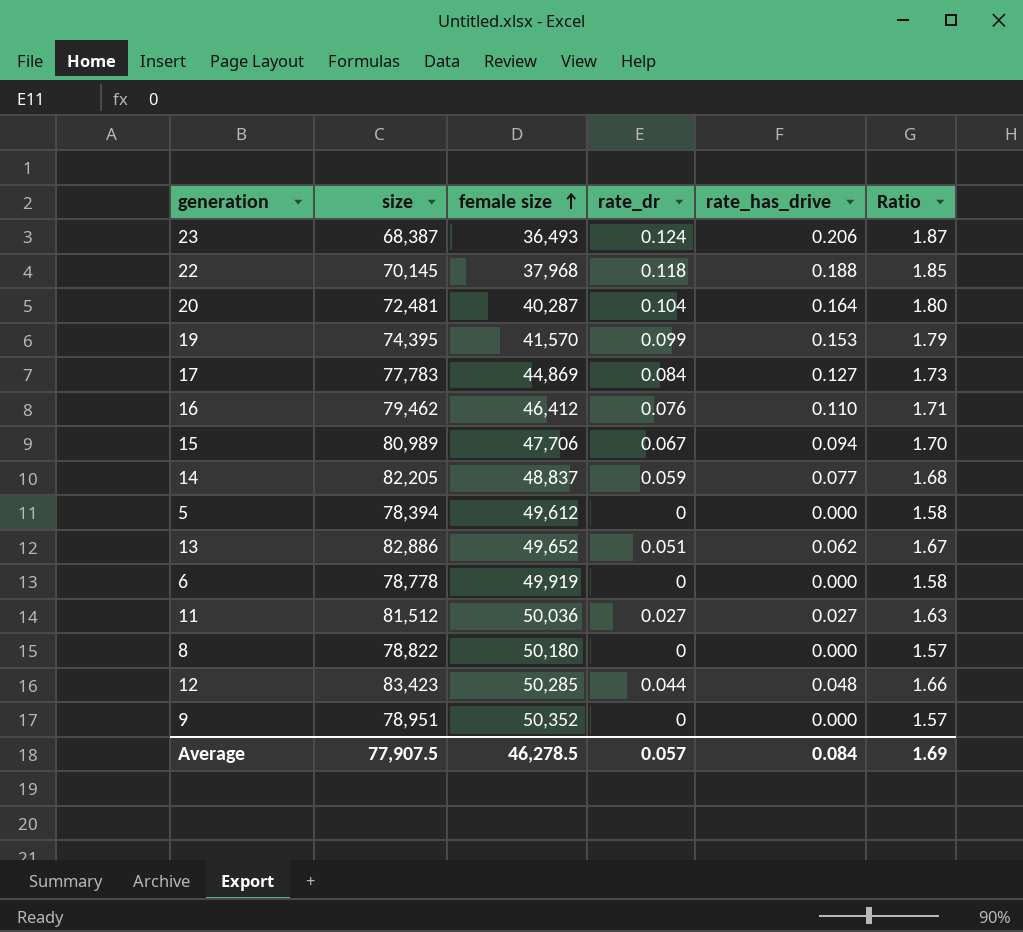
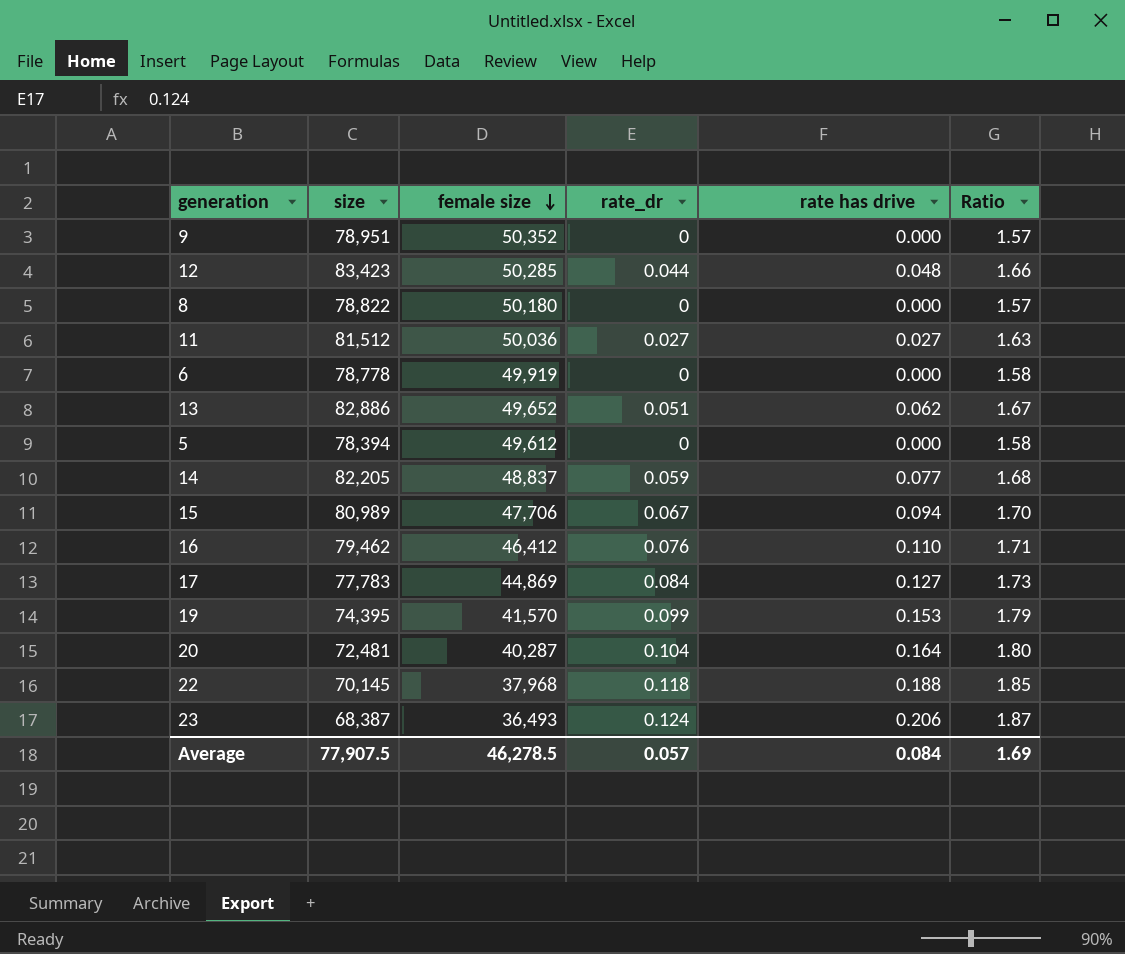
row order: female size ascending -> female size descending
column name: rate_has_drive -> rate has drive

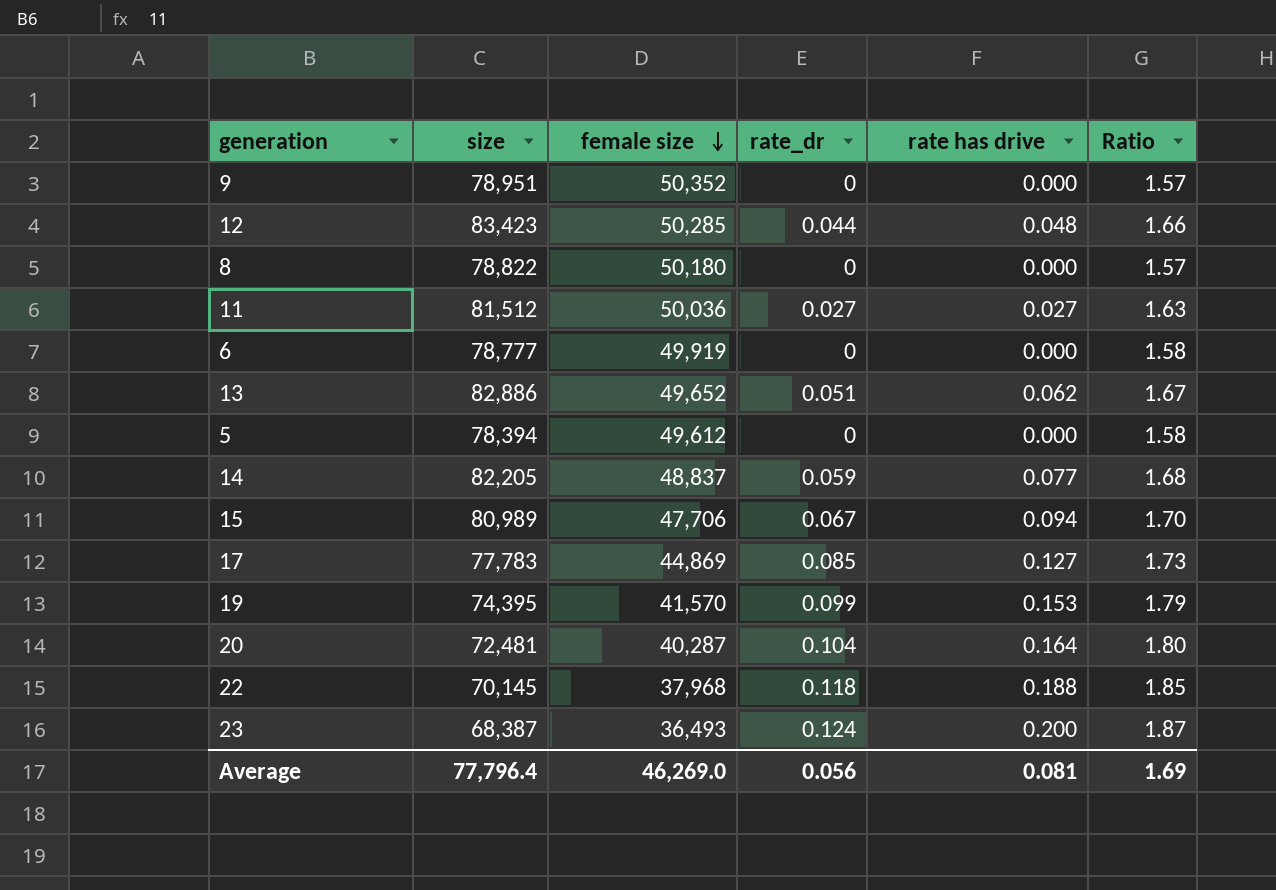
row 16: 79,462 | 46,412 | 0.076 | 0.110 | 1.71 -> none
6 | size: 78,778 -> 78,777
17 | rate_dr: 0.084 -> 0.085
23 | rate has drive: 0.206 -> 0.200
Average | size: 77,907.5 -> 77,796.4
Average | female size: 46,278.5 -> 46,269.0
Average | rate_dr: 0.057 -> 0.056
Average | rate has drive: 0.084 -> 0.081

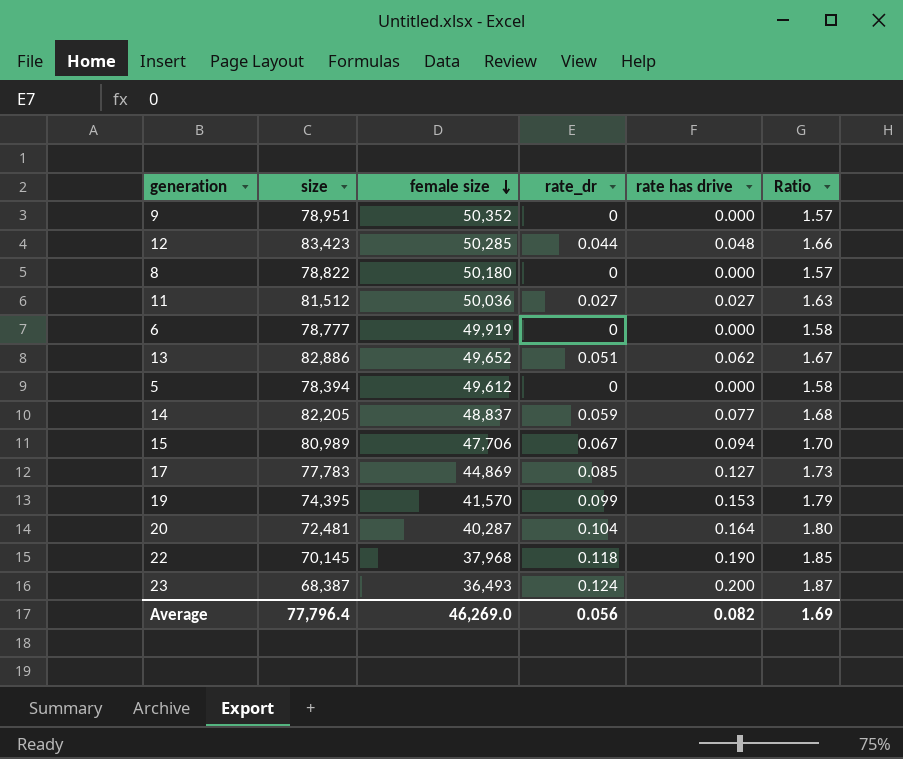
22 | rate has drive: 0.188 -> 0.190
Average | rate has drive: 0.081 -> 0.082

